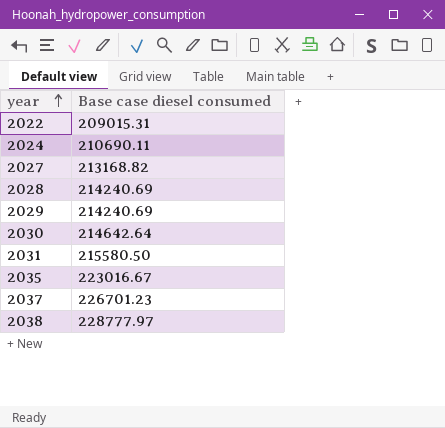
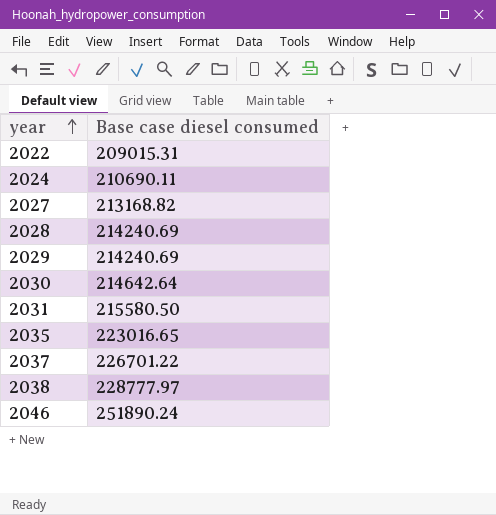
2035 | Base case diesel consumed: 223016.67 -> 223016.65
2037 | Base case diesel consumed: 226701.23 -> 226701.22
row 2046: none -> 251890.24

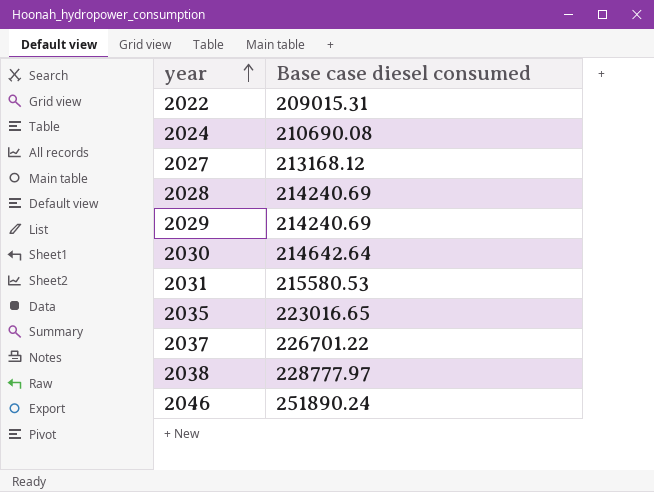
2024 | Base case diesel consumed: 210690.11 -> 210690.08
2027 | Base case diesel consumed: 213168.82 -> 213168.12
2031 | Base case diesel consumed: 215580.50 -> 215580.53

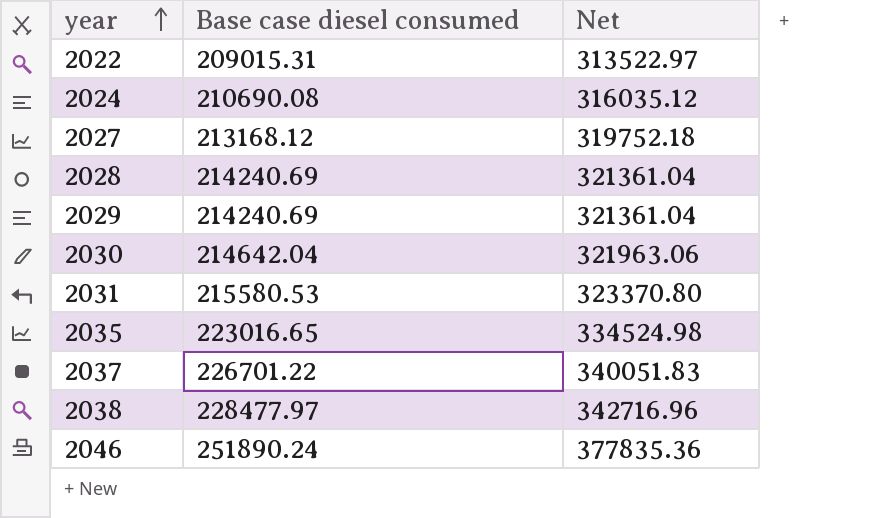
column Net | formula: none -> [Base case diesel consumed] * 1.5
2030 | Base case diesel consumed: 214642.64 -> 214642.04
2038 | Base case diesel consumed: 228777.97 -> 228477.97

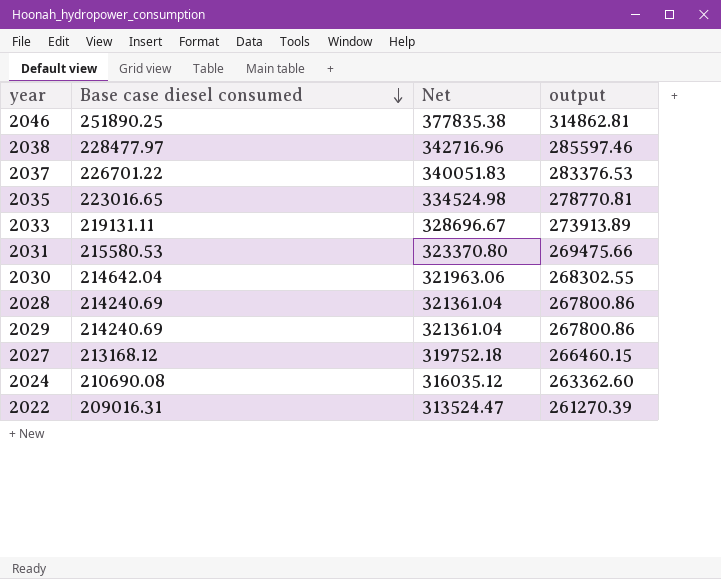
row order: year ascending -> Base case diesel consumed descending
column output | formula: none -> [Base case diesel consumed] * 1.25
2046 | Base case diesel consumed: 251890.24 -> 251890.25
2046 | Net: 377835.36 -> 377835.38
row 2033: none -> 219131.11 | 328696.67 | 273913.89
2022 | Base case diesel consumed: 209015.31 -> 209016.31
2022 | Net: 313522.97 -> 313524.47

